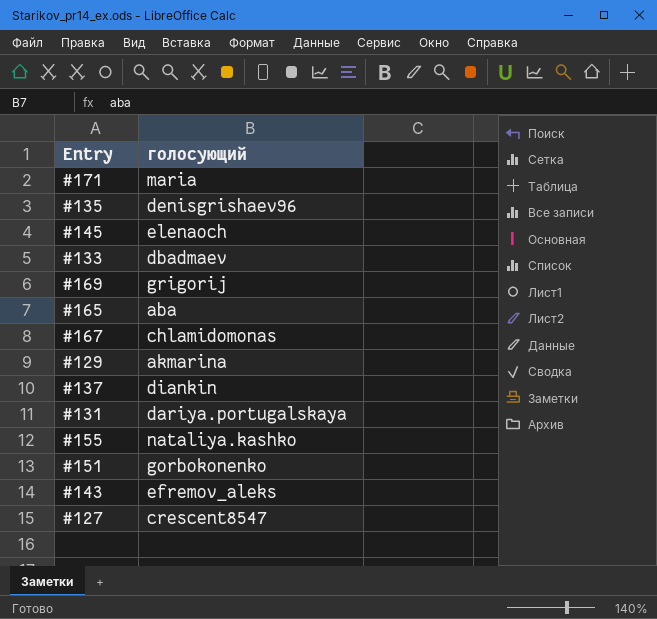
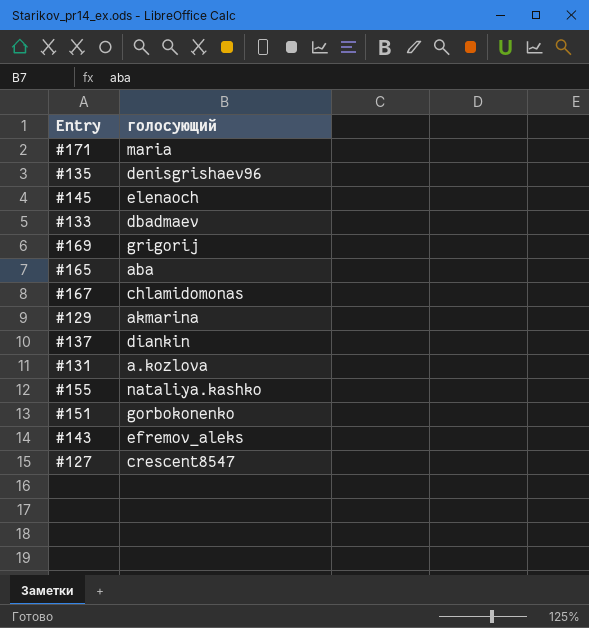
#131 | голосующий: dariya.portugalskaya -> a.kozlova

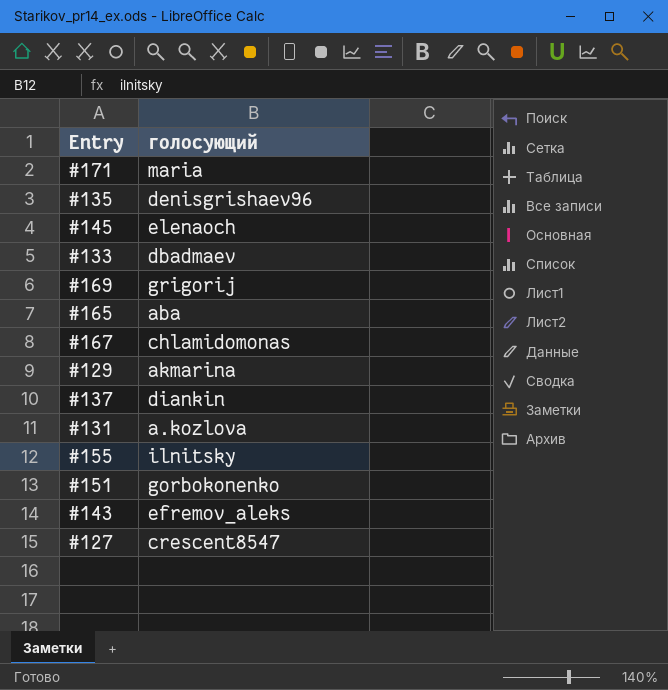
#155 | голосующий: nataliya.kashko -> ilnitsky

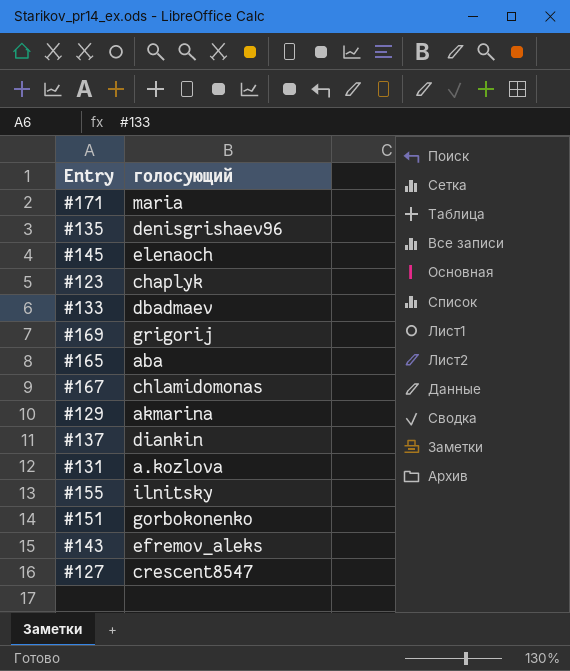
row #123: none -> chaplyk

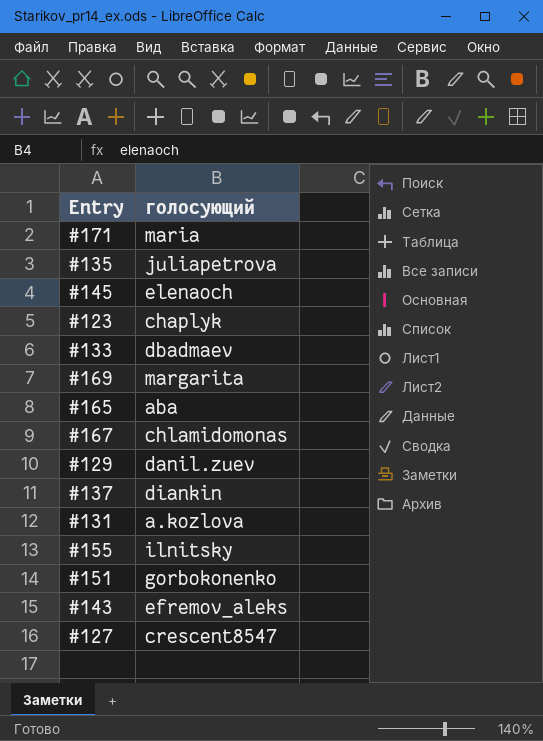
#135 | голосующий: denisgrishaev96 -> juliapetrova
#169 | голосующий: grigorij -> margarita
#129 | голосующий: akmarina -> danil.zuev

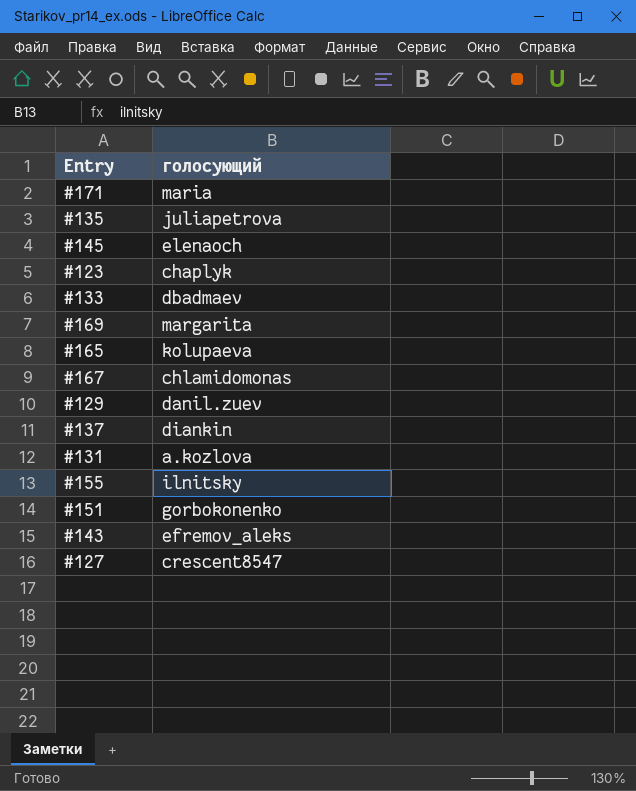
#165 | голосующий: aba -> kolupaeva

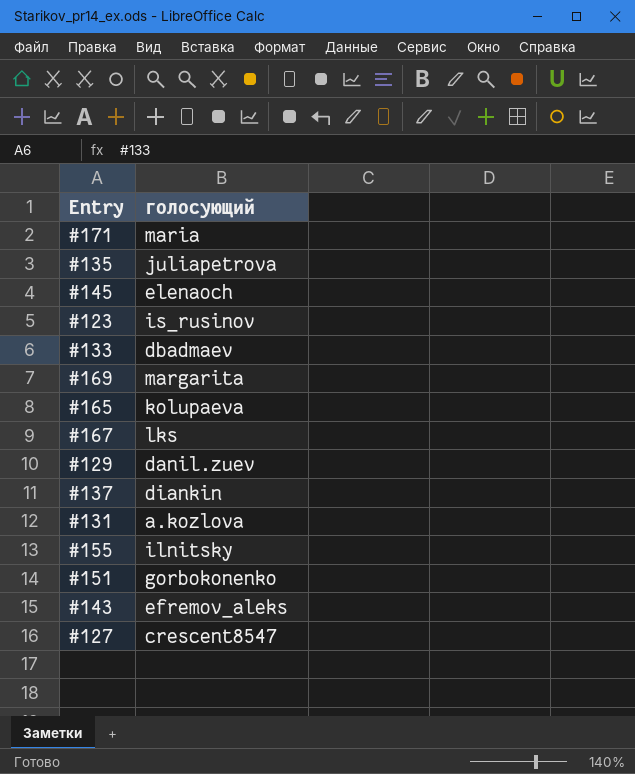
#123 | голосующий: chaplyk -> is_rusinov
#167 | голосующий: chlamidomonas -> lks

